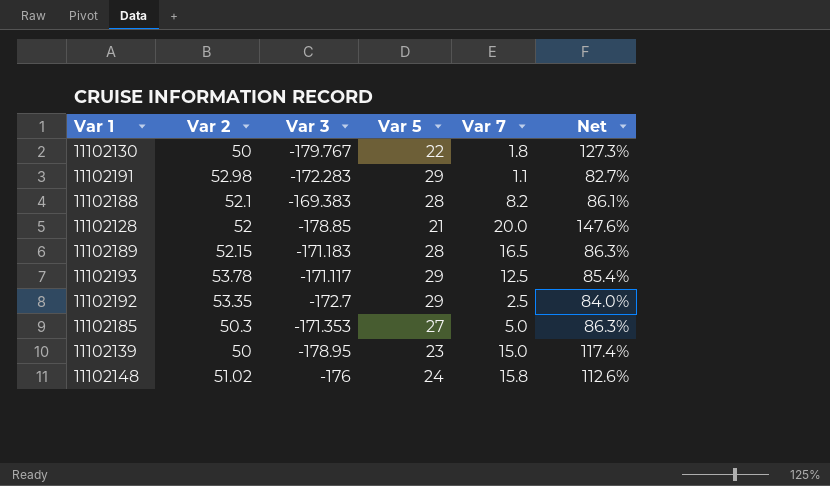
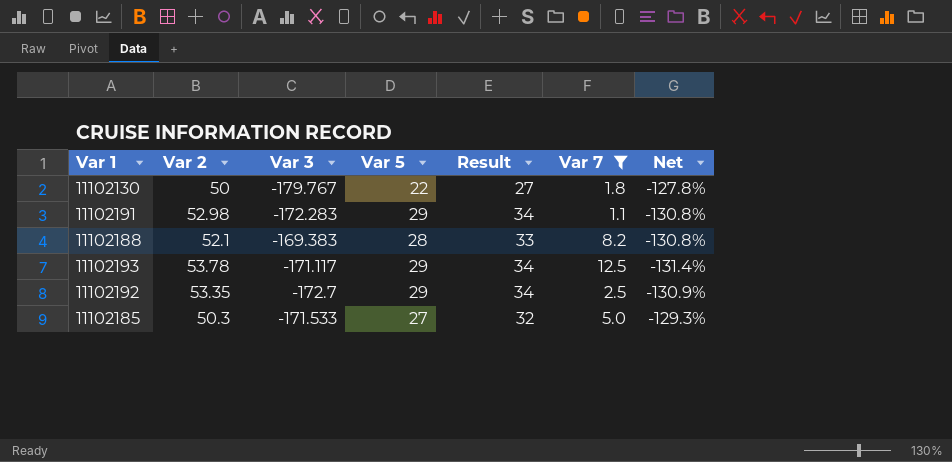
filter: none -> Var 7 <= 12.5
column Result | formula: none -> [Var 5] + 5
column Net | formula: ([Var 2] - [Var 5]) / [Var 5] -> ([Var 2] - [Var 3]) / [Var 3]
11102185 | Var 3: -171.353 -> -171.533

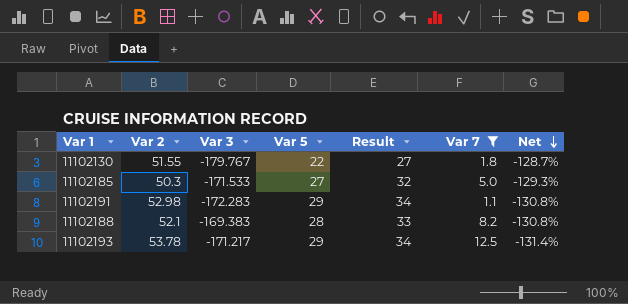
row order: none -> Net descending
row 11102192: 53.35 | -172.7 | 29 | 34 | 2.5 | -130.9% -> none
11102130 | Var 2: 50 -> 51.55
11102130 | Net: -127.8% -> -128.7%
11102193 | Var 3: -171.117 -> -171.217

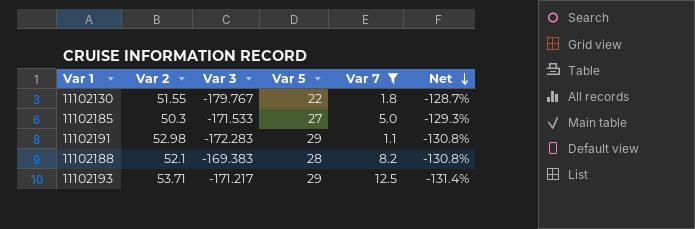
column Result | formula: [Var 5] + 5 -> none
11102193 | Var 2: 53.78 -> 53.71

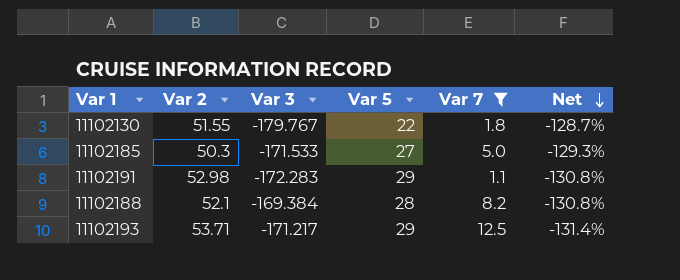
11102188 | Var 3: -169.383 -> -169.384

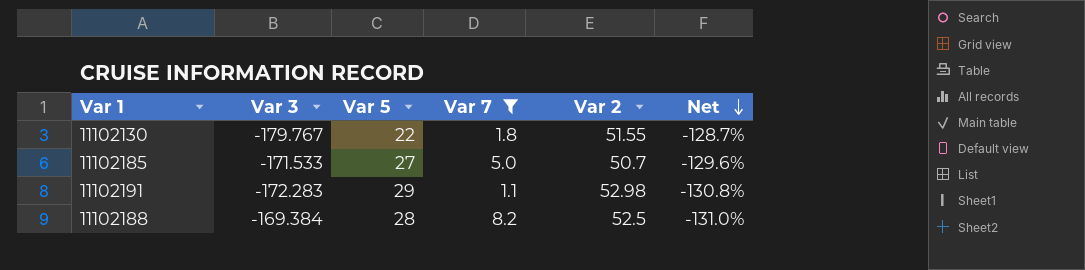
column Var 2 | position: 2 -> 5
row 11102193: 53.71 | -171.217 | 29 | 12.5 | -131.4% -> none
11102185 | Var 2: 50.3 -> 50.7
11102185 | Net: -129.3% -> -129.6%
11102188 | Var 2: 52.1 -> 52.5
11102188 | Net: -130.8% -> -131.0%

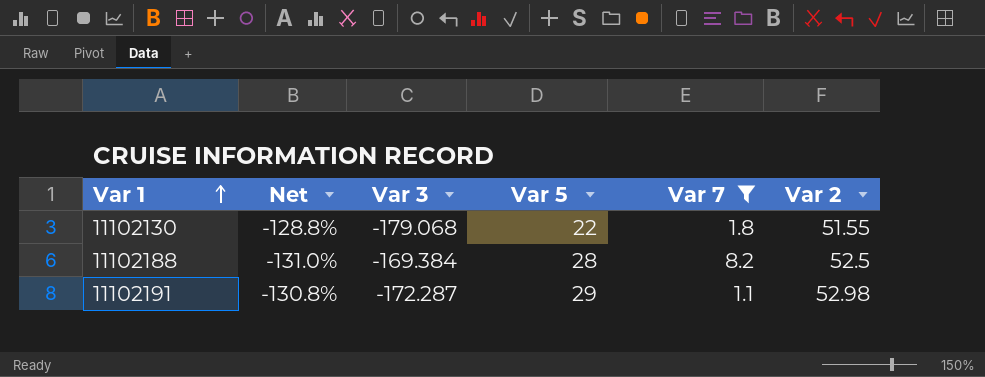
row order: Net descending -> Var 1 ascending
column Net | position: 6 -> 2
row 11102185: -171.533 | 27 | 5.0 | 50.7 | -129.6% -> none
11102130 | Net: -128.7% -> -128.8%
11102130 | Var 3: -179.767 -> -179.068
11102191 | Var 3: -172.283 -> -172.287

